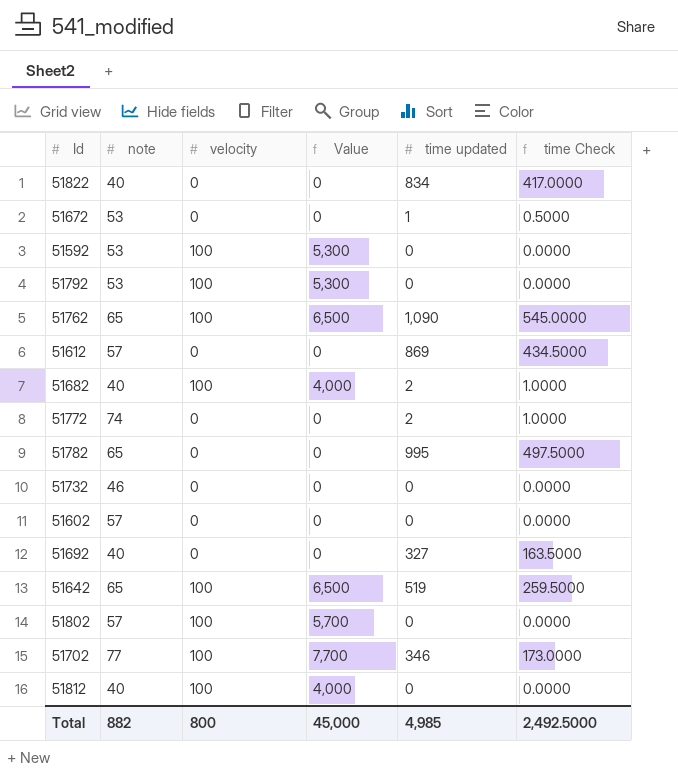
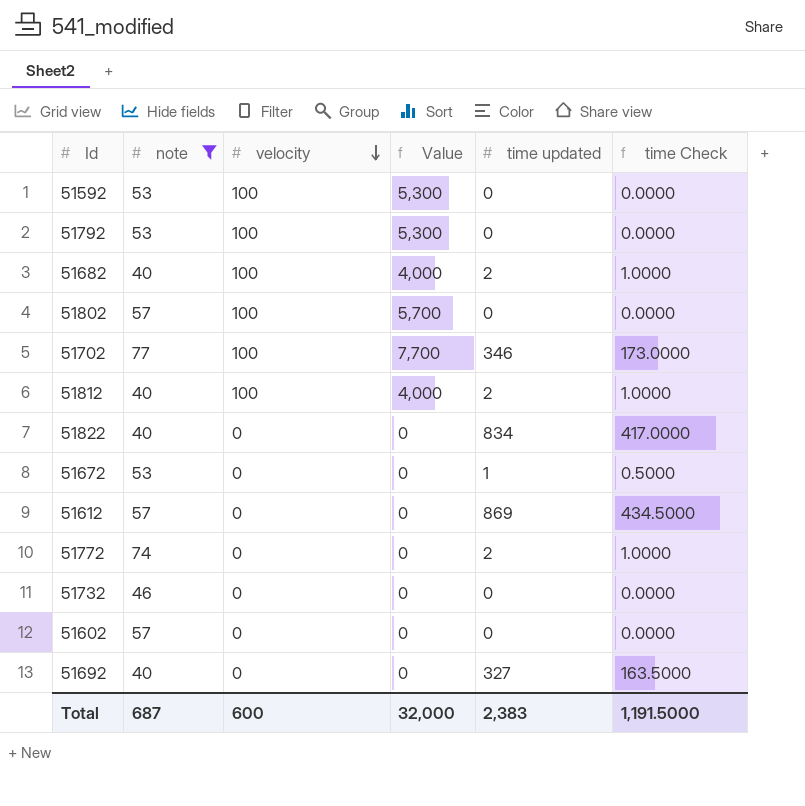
filter: none -> note != 65
row order: none -> velocity descending
51812 | time updated: 0 -> 2
51812 | time Check: 0.0000 -> 1.0000
Total | note: 882 -> 687
Total | velocity: 800 -> 600
Total | Value: 45,000 -> 32,000
Total | time updated: 4,985 -> 2,383
Total | time Check: 2,492.5000 -> 1,191.5000

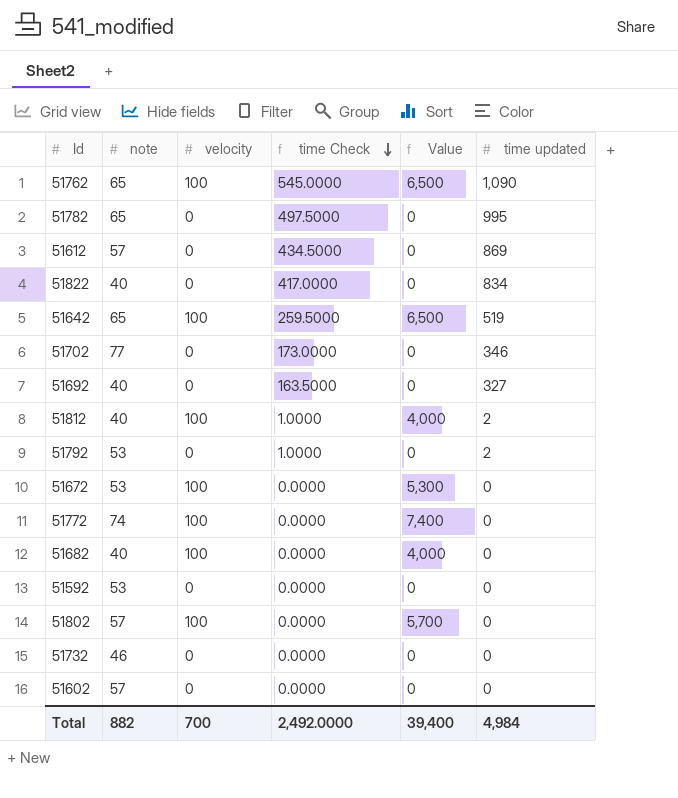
filter: note != 65 -> none
row order: velocity descending -> time Check descending
column time Check | position: 6 -> 4
51702 | velocity: 100 -> 0
51702 | Value: 7,700 -> 0
51792 | velocity: 100 -> 0
51792 | time Check: 0.0000 -> 1.0000
51792 | Value: 5,300 -> 0
51792 | time updated: 0 -> 2
51672 | velocity: 0 -> 100
51672 | time Check: 0.5000 -> 0.0000
51672 | Value: 0 -> 5,300
51672 | time updated: 1 -> 0
51772 | velocity: 0 -> 100
51772 | time Check: 1.0000 -> 0.0000
51772 | Value: 0 -> 7,400
51772 | time updated: 2 -> 0
51682 | time Check: 1.0000 -> 0.0000
51682 | time updated: 2 -> 0
51592 | velocity: 100 -> 0
51592 | Value: 5,300 -> 0
Total | note: 687 -> 882
Total | velocity: 600 -> 700
Total | time Check: 1,191.5000 -> 2,492.0000
Total | Value: 32,000 -> 39,400
Total | time updated: 2,383 -> 4,984

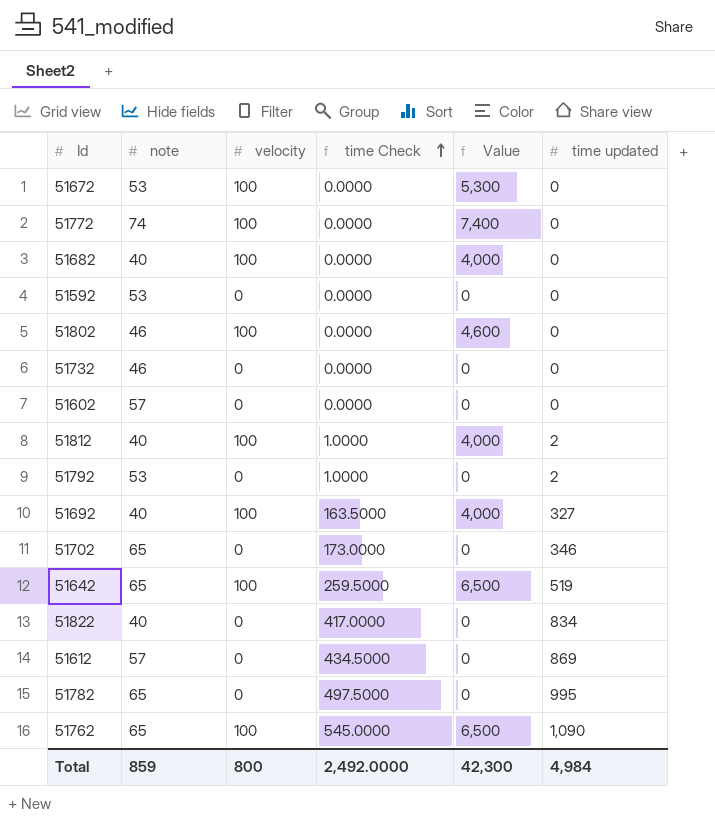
row order: time Check descending -> time Check ascending
51802 | note: 57 -> 46
51802 | Value: 5,700 -> 4,600
51692 | velocity: 0 -> 100
51692 | Value: 0 -> 4,000
51702 | note: 77 -> 65
Total | note: 882 -> 859
Total | velocity: 700 -> 800
Total | Value: 39,400 -> 42,300

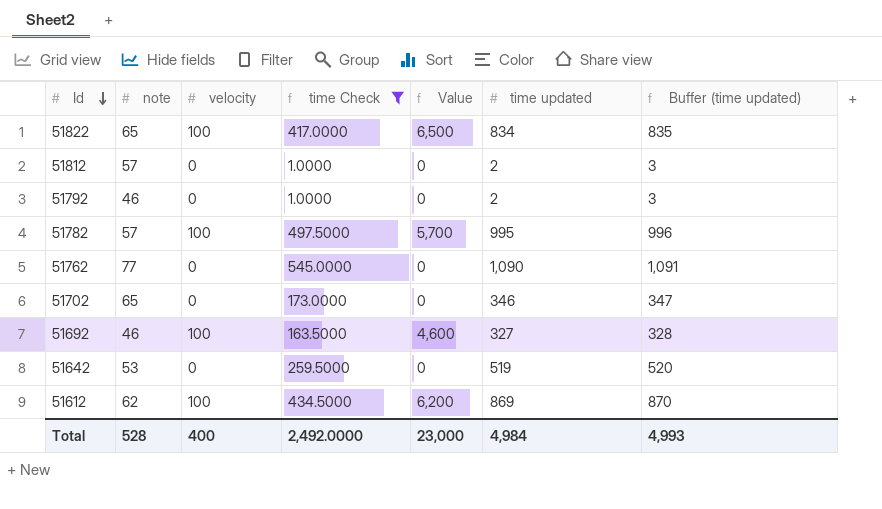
filter: none -> time Check != 0.0000
row order: time Check ascending -> Id descending
column Buffer (time updated) | formula: none -> [time updated] + 1
51822 | note: 40 -> 65
51822 | velocity: 0 -> 100
51822 | Value: 0 -> 6,500
51812 | note: 40 -> 57
51812 | velocity: 100 -> 0
51812 | Value: 4,000 -> 0
51792 | note: 53 -> 46
51782 | note: 65 -> 57
51782 | velocity: 0 -> 100
51782 | Value: 0 -> 5,700
51762 | note: 65 -> 77
51762 | velocity: 100 -> 0
51762 | Value: 6,500 -> 0
51692 | note: 40 -> 46
51692 | Value: 4,000 -> 4,600
51642 | note: 65 -> 53
51642 | velocity: 100 -> 0
51642 | Value: 6,500 -> 0
51612 | note: 57 -> 62
51612 | velocity: 0 -> 100
51612 | Value: 0 -> 6,200
Total | note: 859 -> 528
Total | velocity: 800 -> 400
Total | Value: 42,300 -> 23,000

